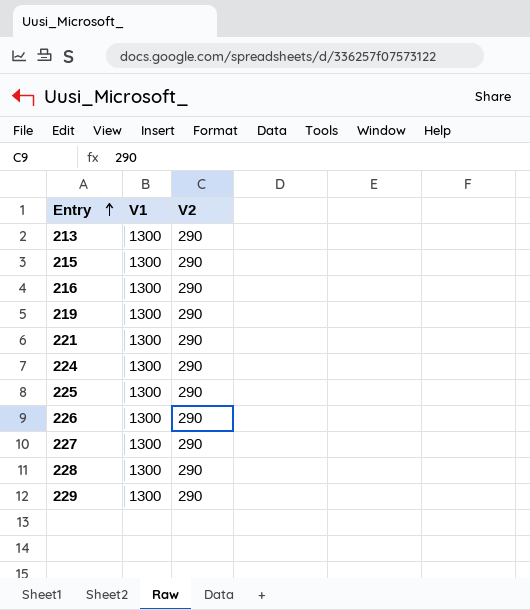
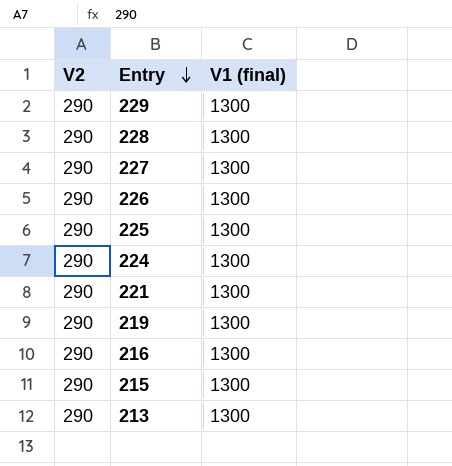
row order: Entry ascending -> Entry descending
column V2 | position: 3 -> 1
column name: V1 -> V1 (final)

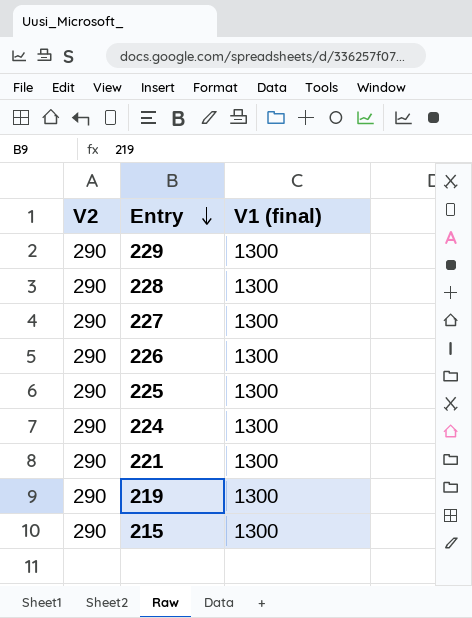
row 216: 290 | 1300 -> none
row 213: 290 | 1300 -> none

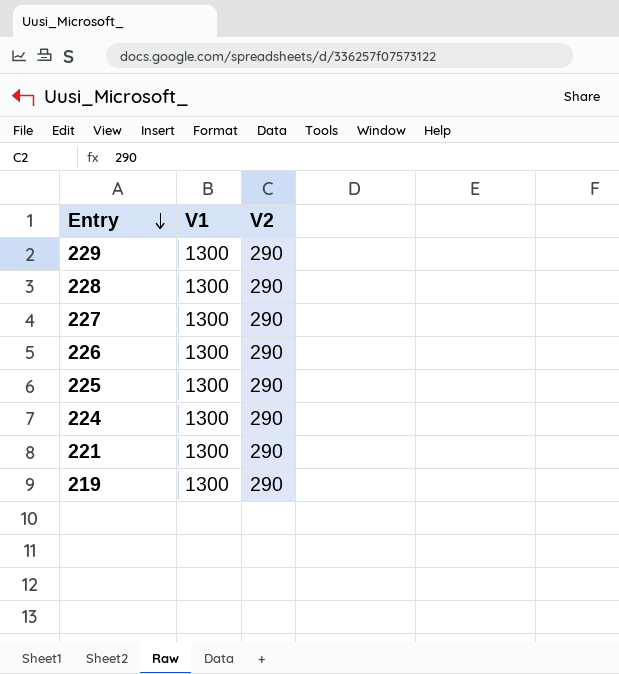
column name: V1 (final) -> V1
column V2 | position: 1 -> 3
row 215: 290 | 1300 -> none

